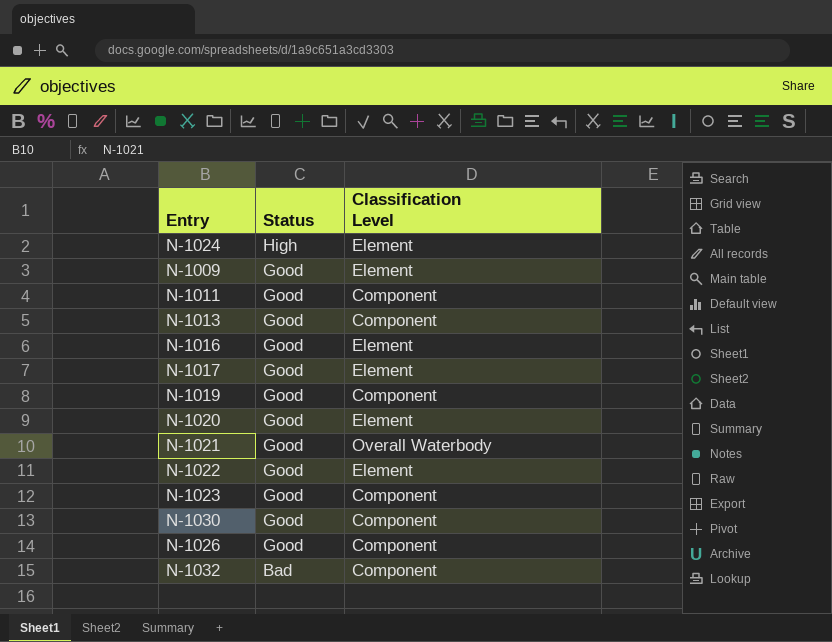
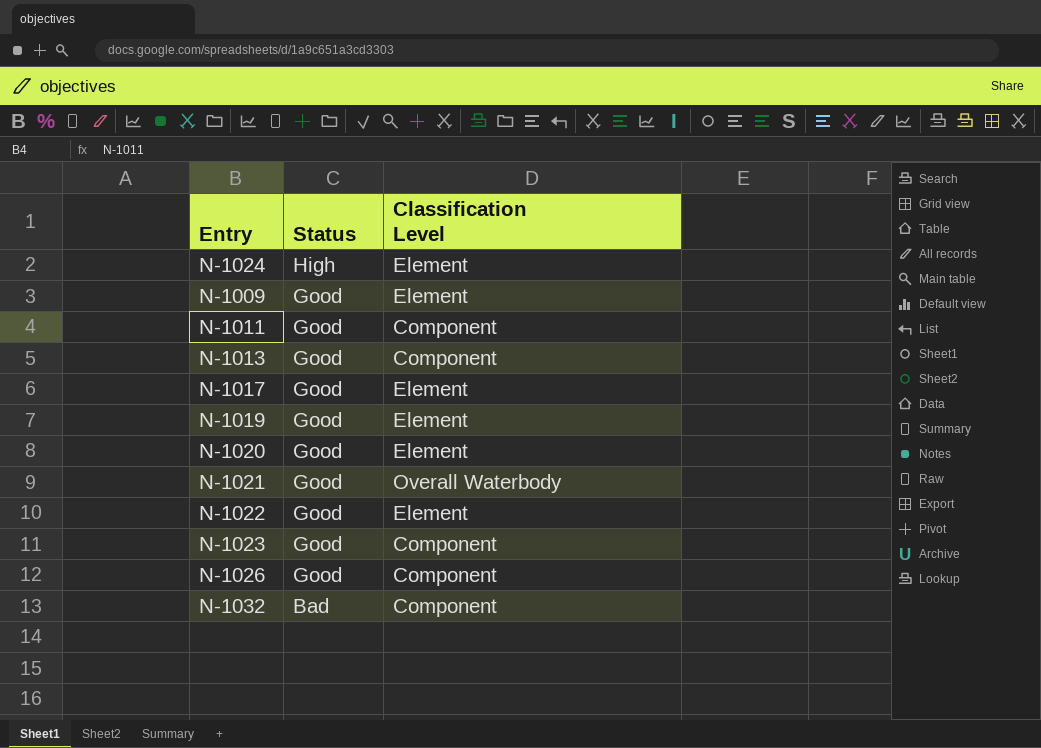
row N-1016: Good | Element -> none
row N-1030: Good | Component -> none
N-1019 | Classification Level: Component -> Element

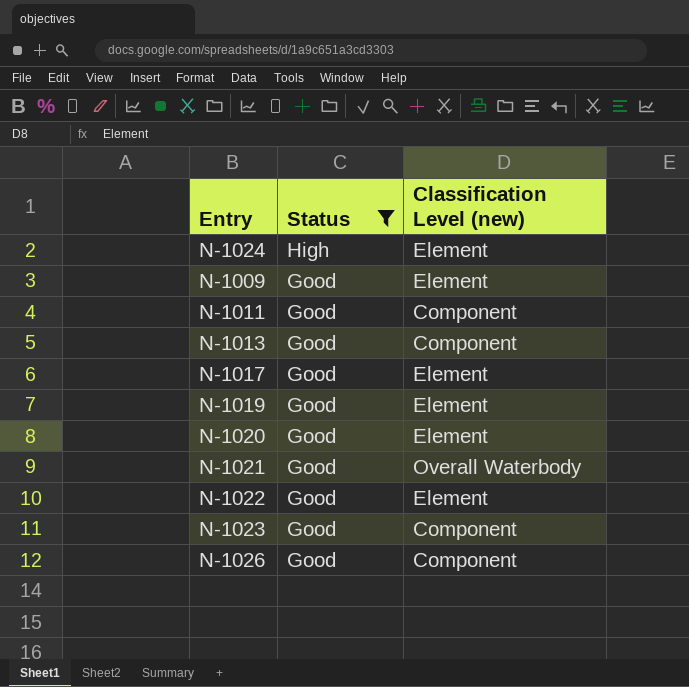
filter: none -> Status != Bad
column name: Classification Level -> Classification Level (new)

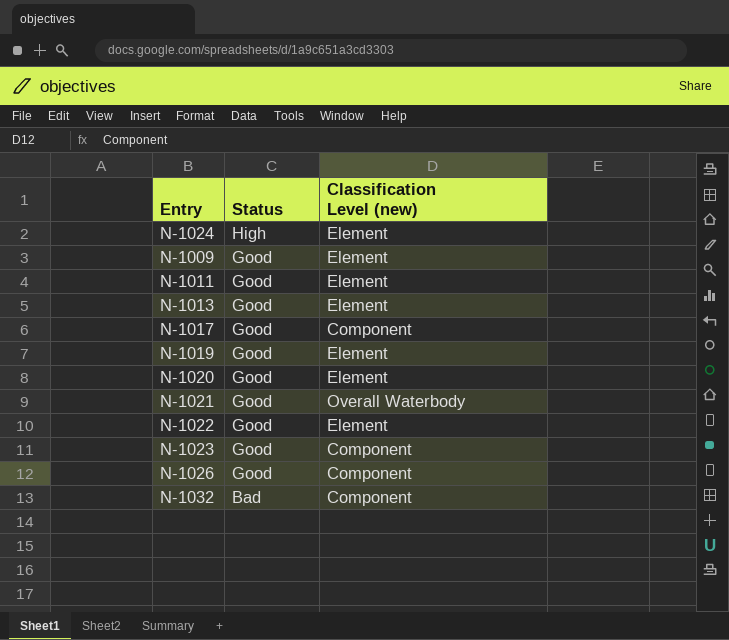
filter: Status != Bad -> none
N-1011 | Classification Level (new): Component -> Element
N-1013 | Classification Level (new): Component -> Element
N-1017 | Classification Level (new): Element -> Component

